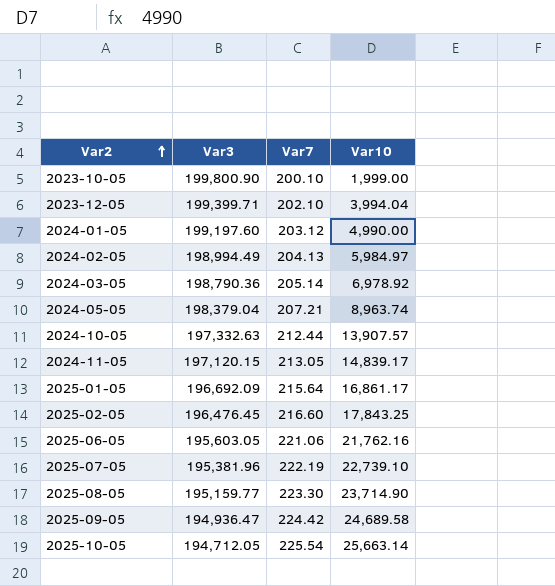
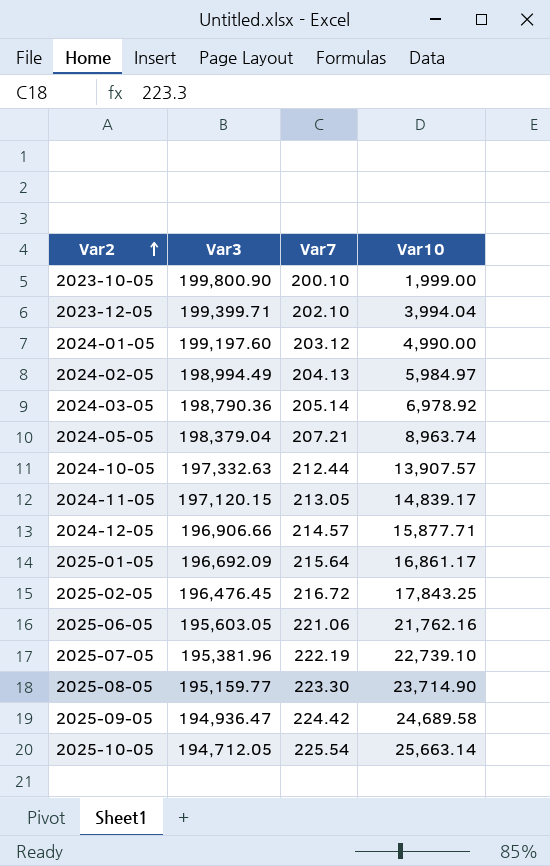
row 2024-12-05: none -> 196,906.66 | 214.57 | 15,877.71
2025-02-05 | Var7: 216.60 -> 216.72

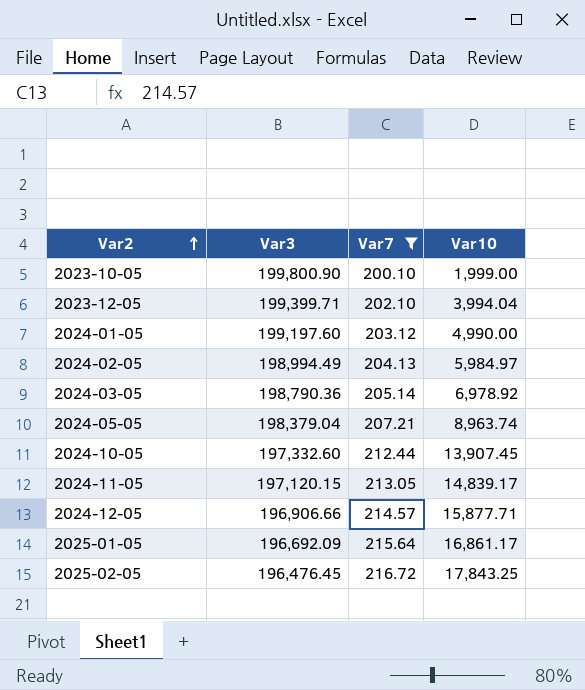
filter: none -> Var7 <= 216.72
2024-10-05 | Var3: 197,332.63 -> 197,332.60
2024-10-05 | Var10: 13,907.57 -> 13,907.45

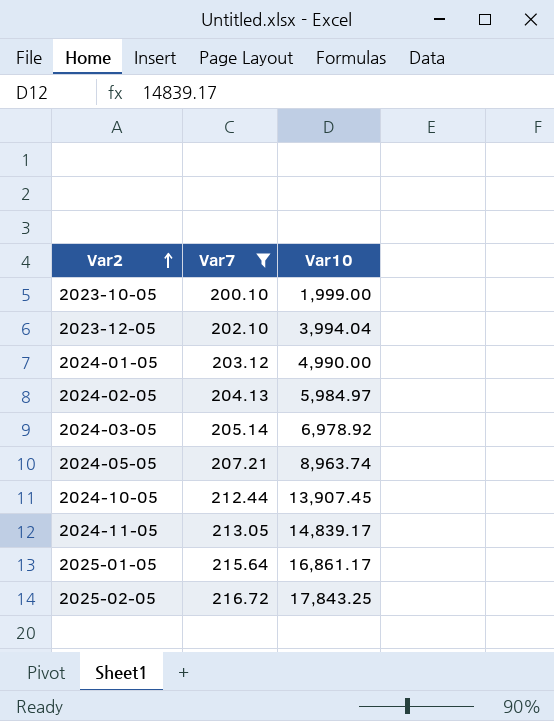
column Var3 | position: 2 -> none
row 2024-12-05: 196,906.66 | 214.57 | 15,877.71 -> none

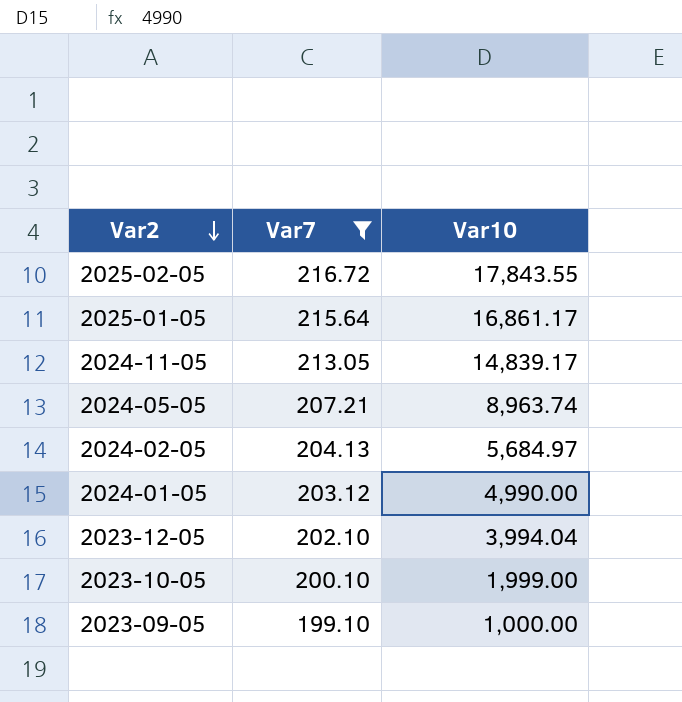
row order: Var2 ascending -> Var2 descending
row 2024-03-05: 205.14 | 6,978.92 -> none
row 2024-10-05: 212.44 | 13,907.45 -> none
2025-02-05 | Var10: 17,843.25 -> 17,843.55
2024-02-05 | Var10: 5,984.97 -> 5,684.97
row 2023-09-05: none -> 199.10 | 1,000.00

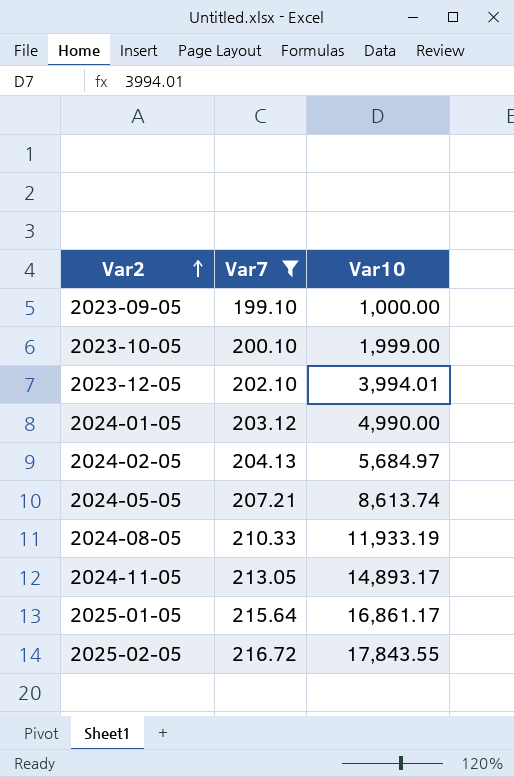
row order: Var2 descending -> Var2 ascending
2023-12-05 | Var10: 3,994.04 -> 3,994.01
2024-05-05 | Var10: 8,963.74 -> 8,613.74
row 2024-08-05: none -> 210.33 | 11,933.19
2024-11-05 | Var10: 14,839.17 -> 14,893.17

